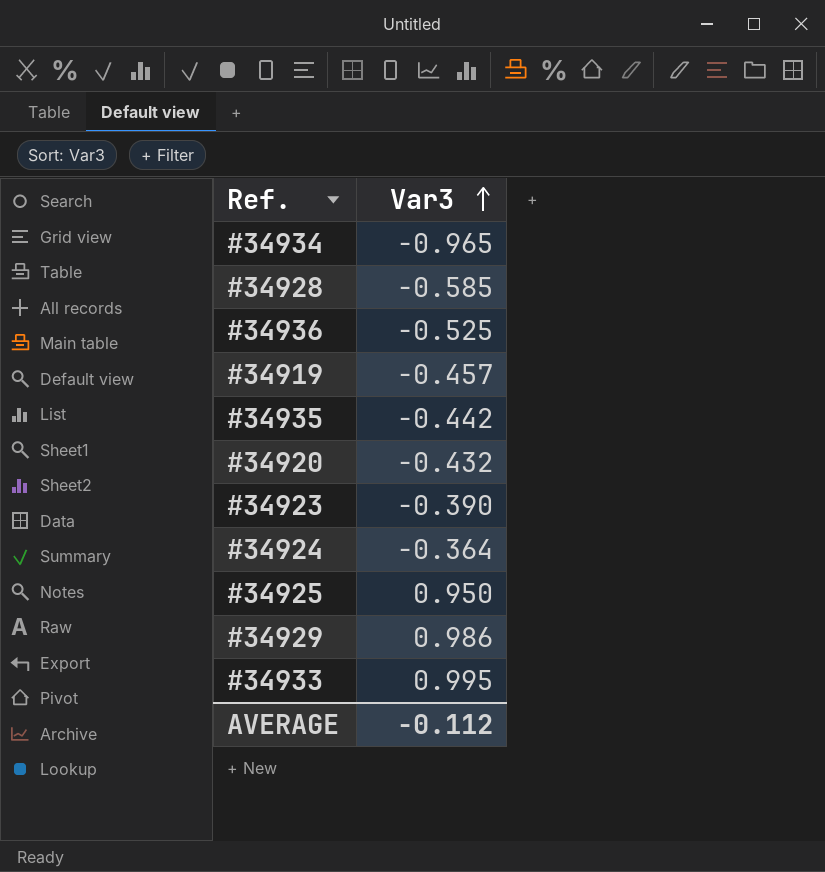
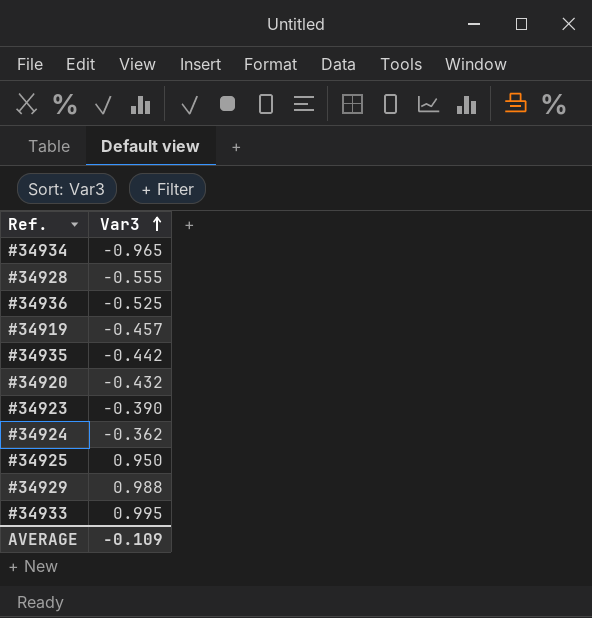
#34928 | Var3: -0.585 -> -0.555
#34924 | Var3: -0.364 -> -0.362
#34929 | Var3: 0.986 -> 0.988
AVERAGE | Var3: -0.112 -> -0.109

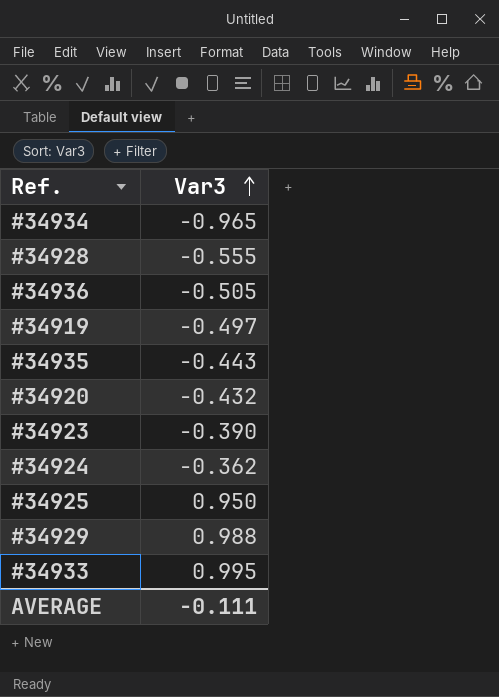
#34936 | Var3: -0.525 -> -0.505
#34919 | Var3: -0.457 -> -0.497
#34935 | Var3: -0.442 -> -0.443
AVERAGE | Var3: -0.109 -> -0.111

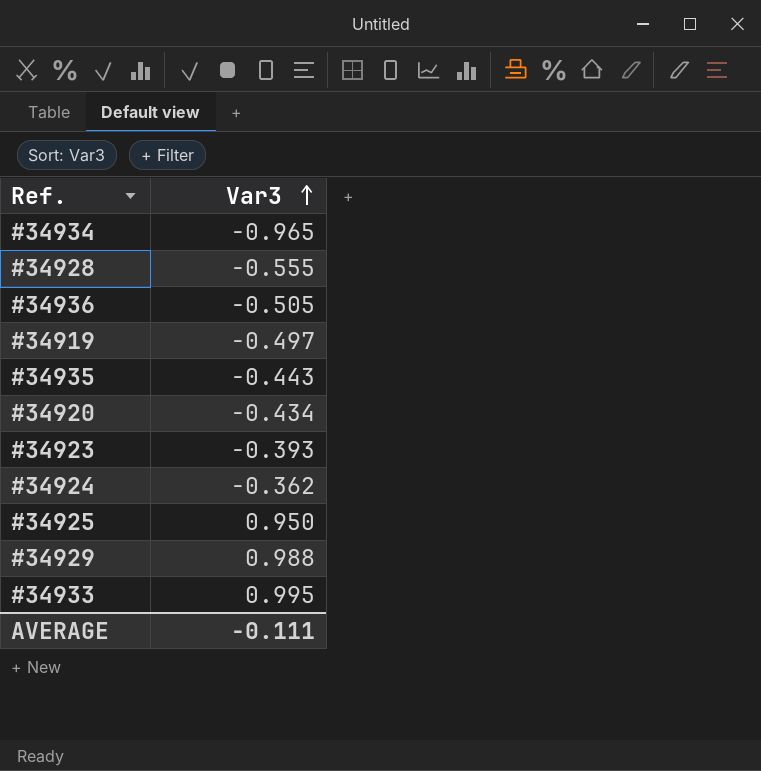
#34920 | Var3: -0.432 -> -0.434
#34923 | Var3: -0.390 -> -0.393

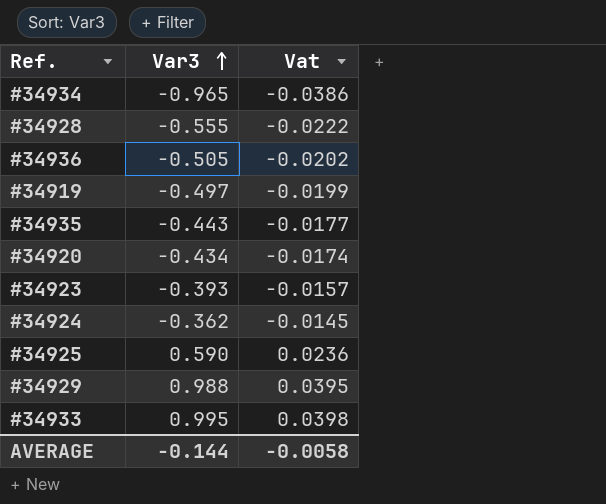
column Vat | formula: none -> [Var3] * 0.04
#34925 | Var3: 0.950 -> 0.590
AVERAGE | Var3: -0.111 -> -0.144

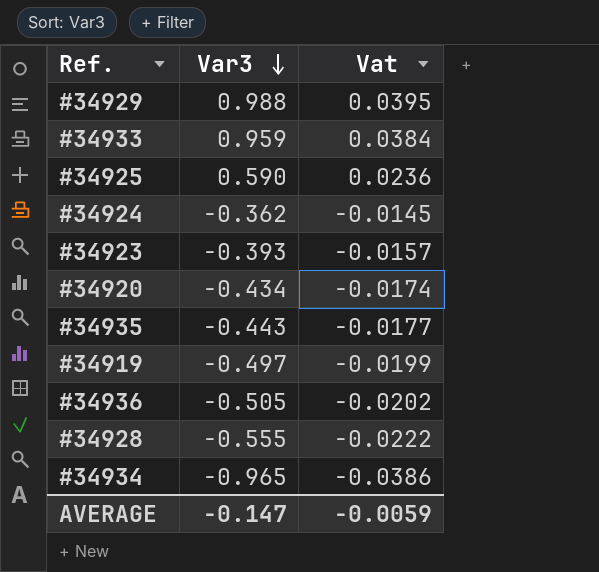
row order: Var3 ascending -> Var3 descending
#34933 | Var3: 0.995 -> 0.959
#34933 | Vat: 0.0398 -> 0.0384
AVERAGE | Var3: -0.144 -> -0.147
AVERAGE | Vat: -0.0058 -> -0.0059

